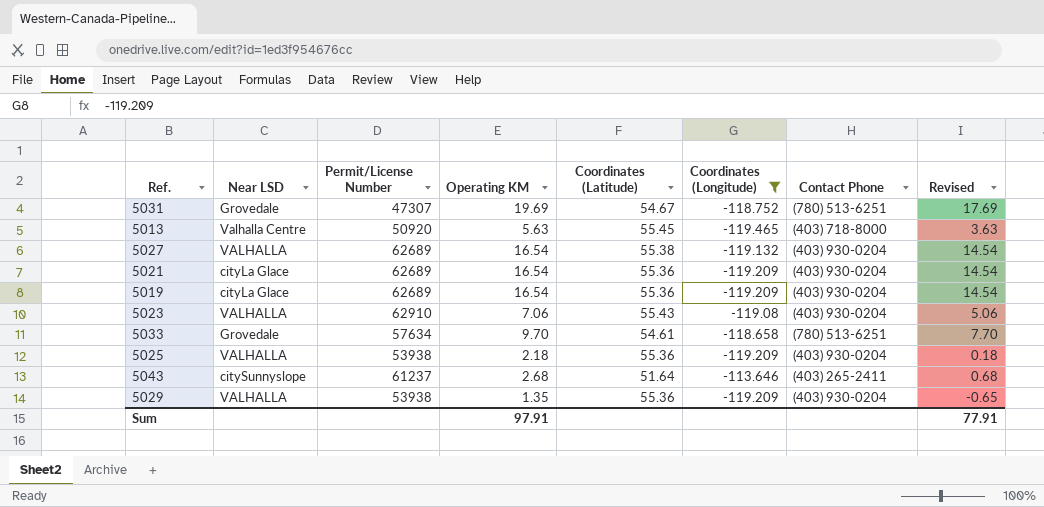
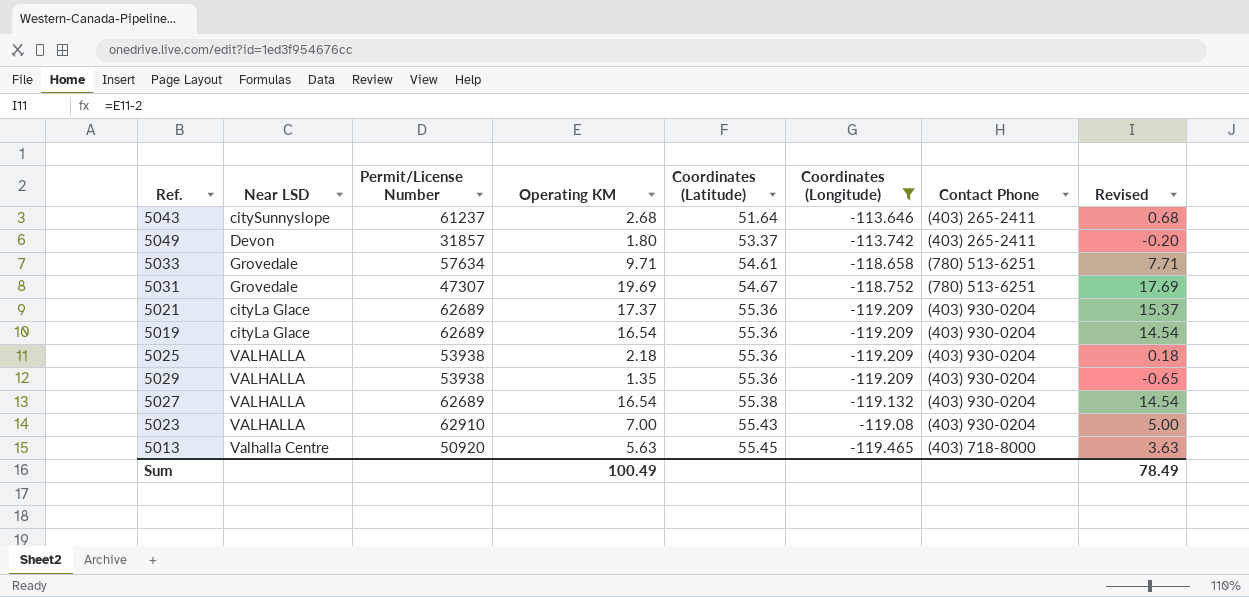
row order: none -> Coordinates (Latitude) ascending
row 5049: none -> Devon | 31857 | 1.80 | 53.37 | -113.742 | (403) 265-2411 | -0.20
5033 | Operating KM: 9.70 -> 9.71
5033 | Revised: 7.70 -> 7.71
5021 | Operating KM: 16.54 -> 17.37
5021 | Revised: 14.54 -> 15.37
5023 | Operating KM: 7.06 -> 7.00
5023 | Revised: 5.06 -> 5.00
Sum | Operating KM: 97.91 -> 100.49
Sum | Revised: 77.91 -> 78.49

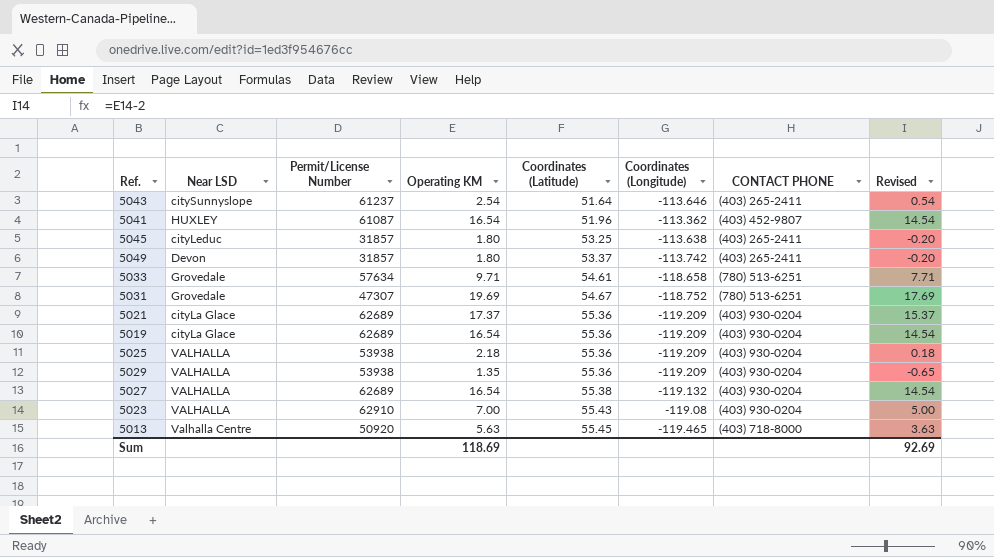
filter: Coordinates (Longitude) <= -113.646 -> none
column name: Contact Phone -> CONTACT PHONE
5043 | Operating KM: 2.68 -> 2.54
5043 | Revised: 0.68 -> 0.54
Sum | Operating KM: 100.49 -> 118.69
Sum | Revised: 78.49 -> 92.69

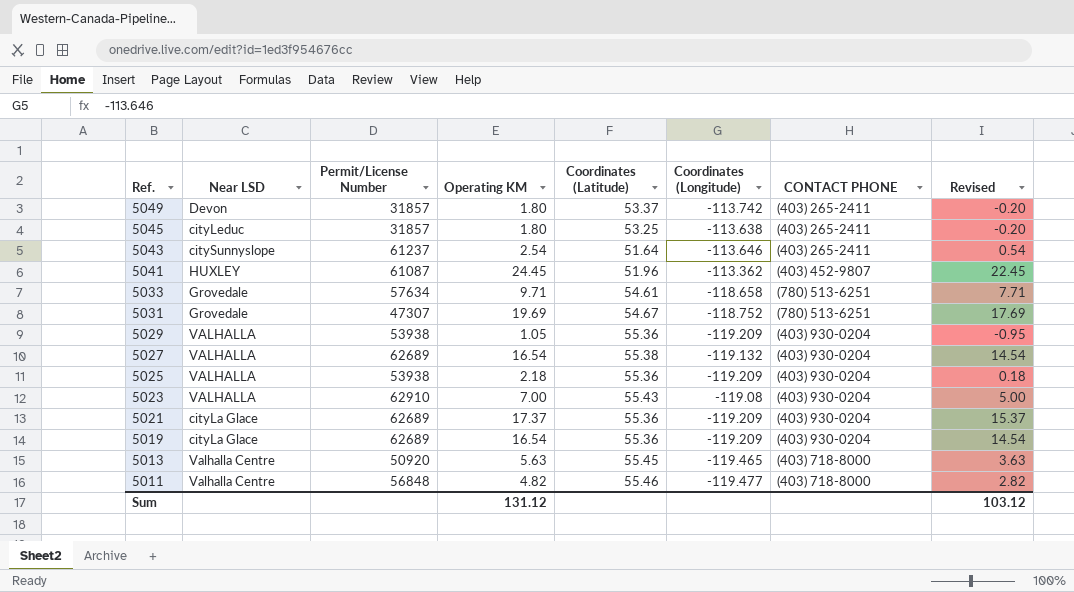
row order: Coordinates (Latitude) ascending -> Ref. descending
5041 | Operating KM: 16.54 -> 24.45
5041 | Revised: 14.54 -> 22.45
5029 | Operating KM: 1.35 -> 1.05
5029 | Revised: -0.65 -> -0.95
row 5011: none -> Valhalla Centre | 56848 | 4.82 | 55.46 | -119.477 | (403) 718-8000 | 2.82
Sum | Operating KM: 118.69 -> 131.12
Sum | Revised: 92.69 -> 103.12

